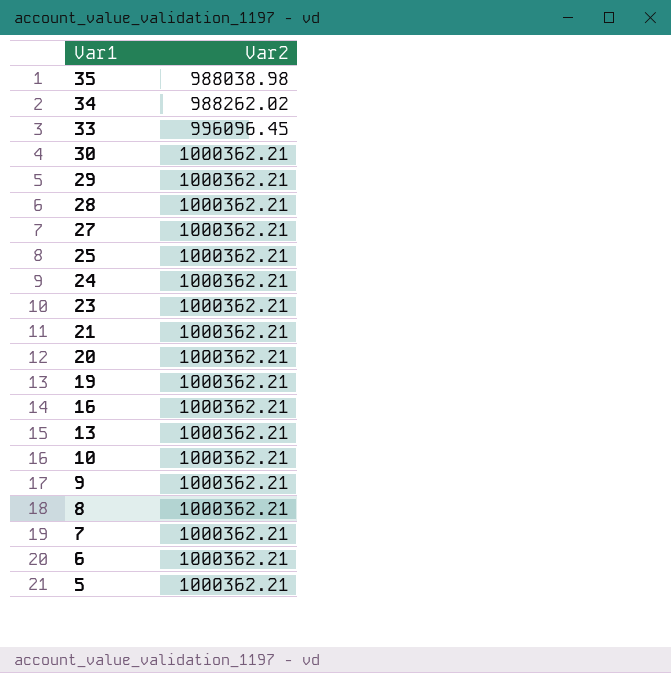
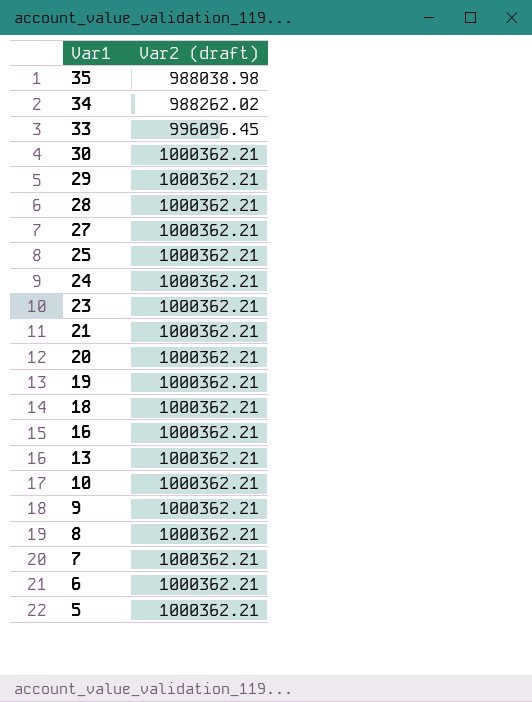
column name: Var2 -> Var2 (draft)
row 18: none -> 1000362.21

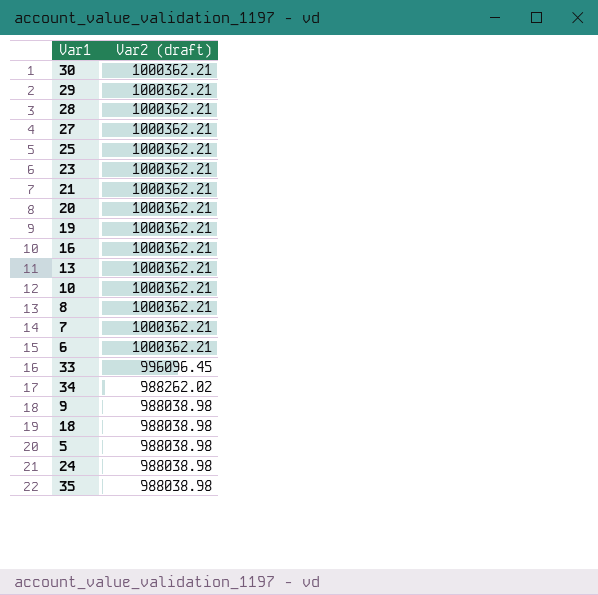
row order: Var1 descending -> Var2 (draft) descending
9 | Var2 (draft): 1000362.21 -> 988038.98
18 | Var2 (draft): 1000362.21 -> 988038.98
5 | Var2 (draft): 1000362.21 -> 988038.98
24 | Var2 (draft): 1000362.21 -> 988038.98

